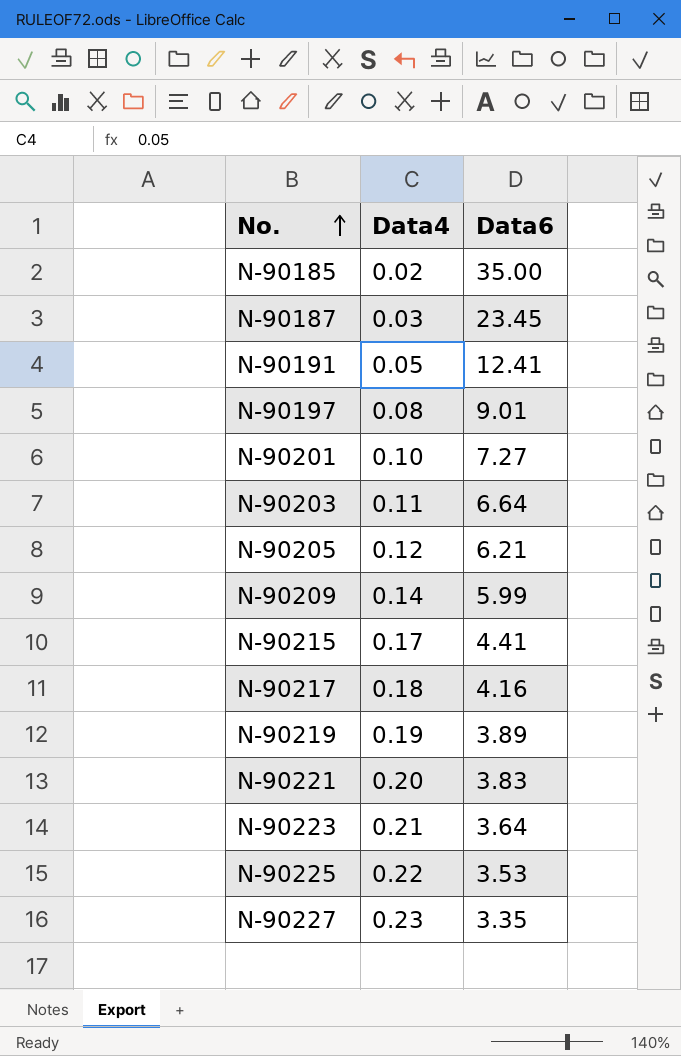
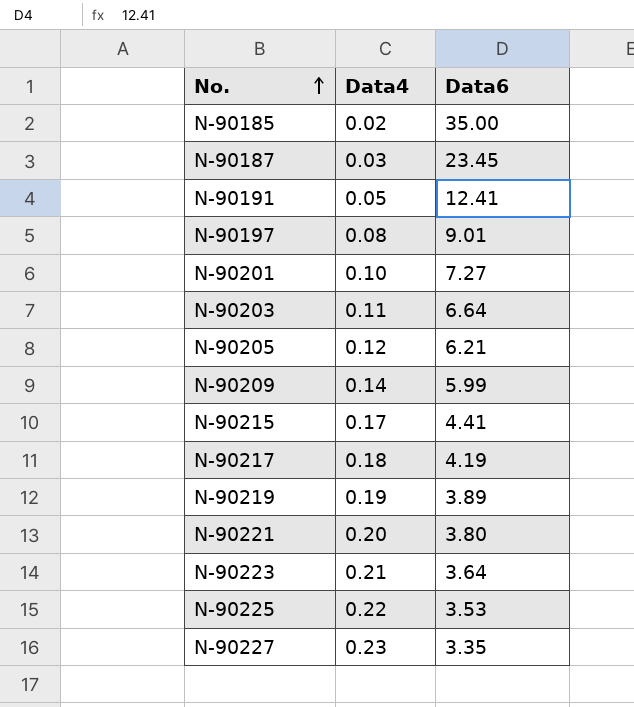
N-90217 | Data6: 4.16 -> 4.19
N-90221 | Data6: 3.83 -> 3.80

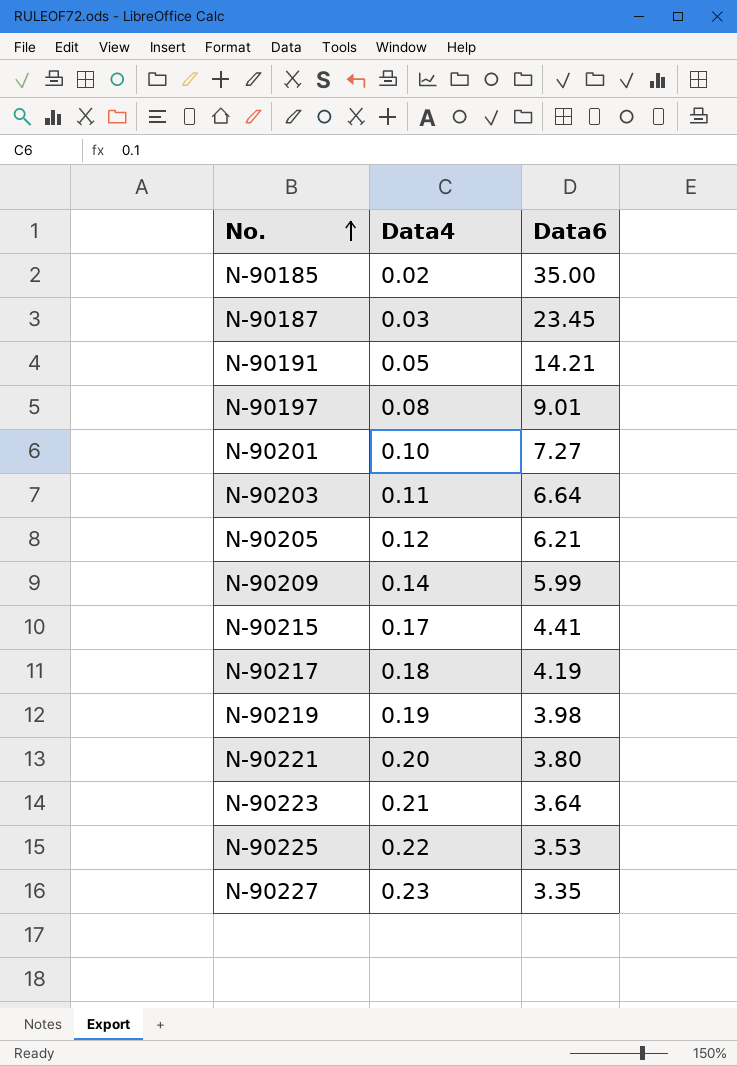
N-90191 | Data6: 12.41 -> 14.21
N-90219 | Data6: 3.89 -> 3.98

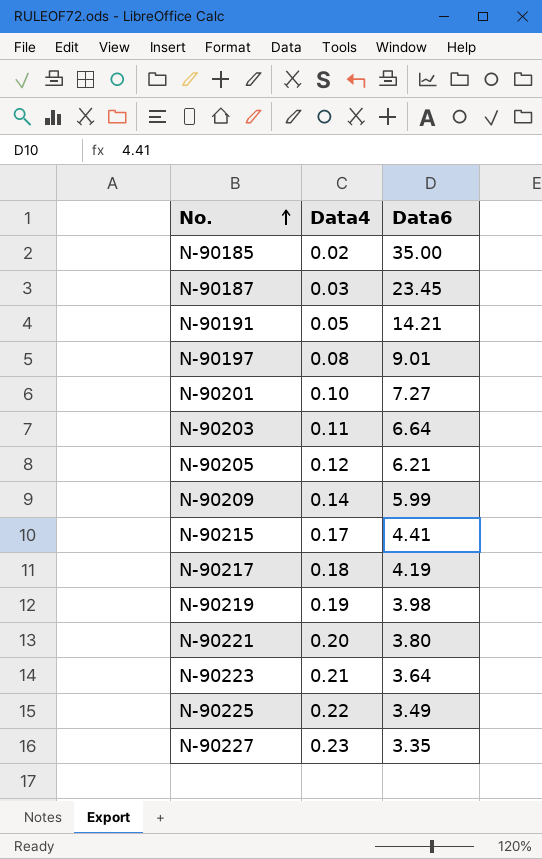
N-90225 | Data6: 3.53 -> 3.49

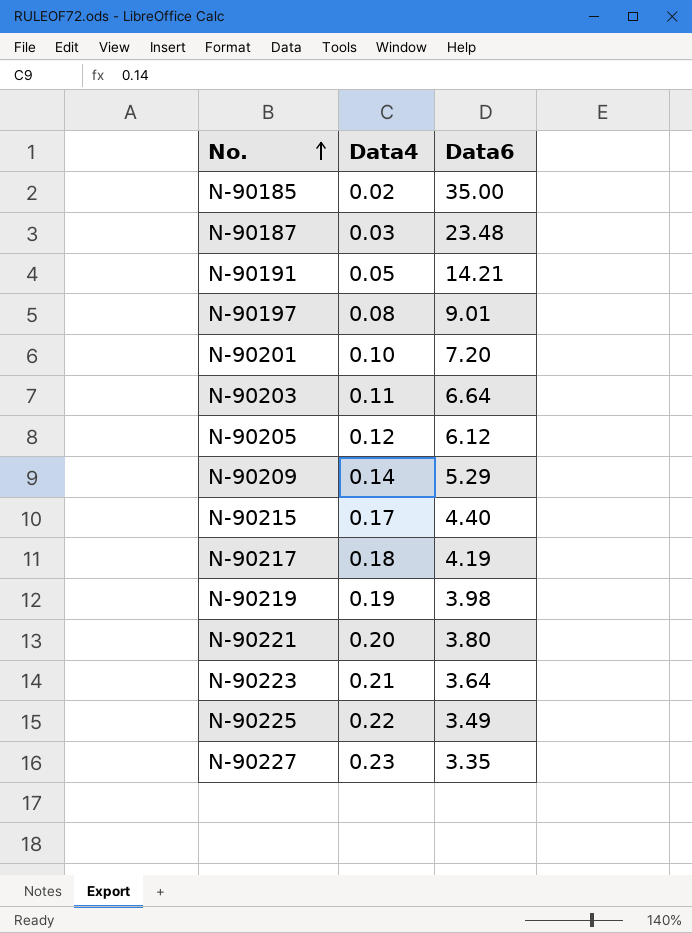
N-90187 | Data6: 23.45 -> 23.48
N-90201 | Data6: 7.27 -> 7.20
N-90205 | Data6: 6.21 -> 6.12
N-90209 | Data6: 5.99 -> 5.29
N-90215 | Data6: 4.41 -> 4.40

